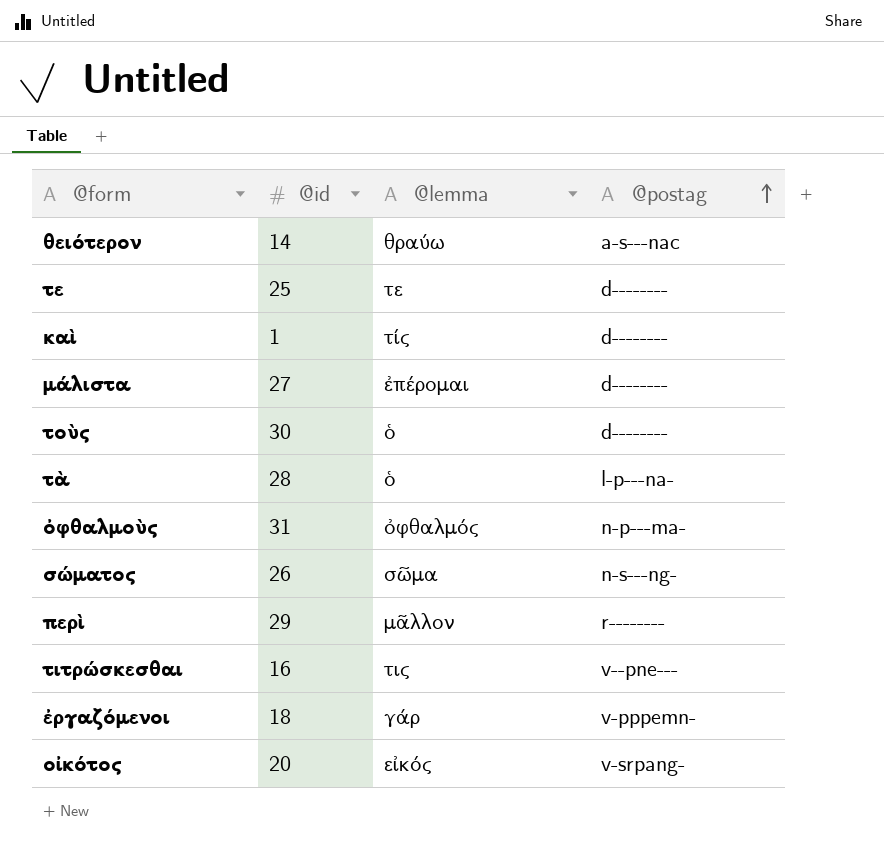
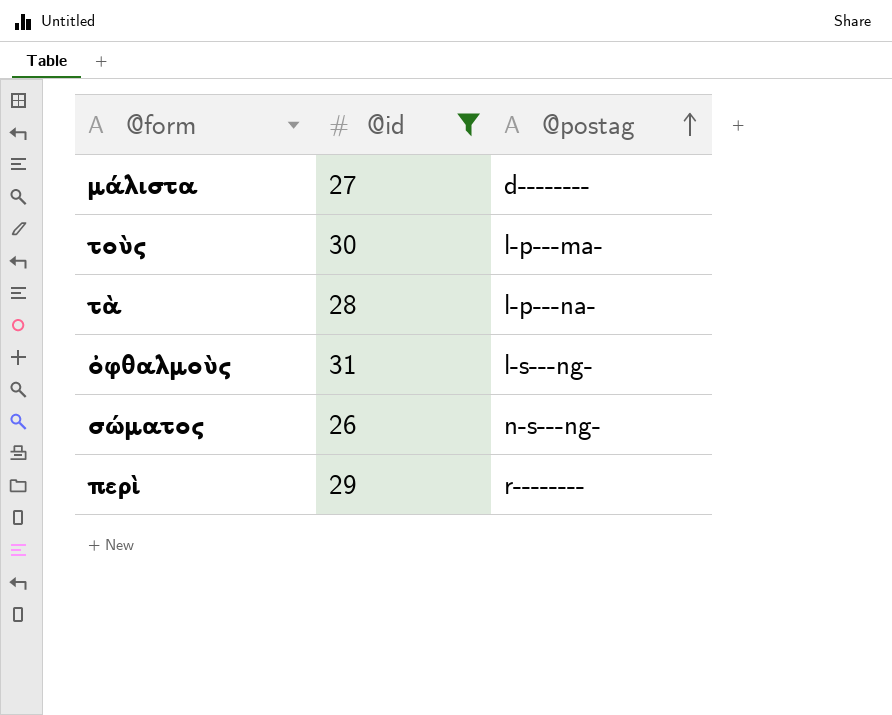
filter: none -> @id >= 26
column @lemma | position: 3 -> none
τοὺς | @postag: d-------- -> l-p---ma-
ὀφθαλμοὺς | @postag: n-p---ma- -> l-s---ng-

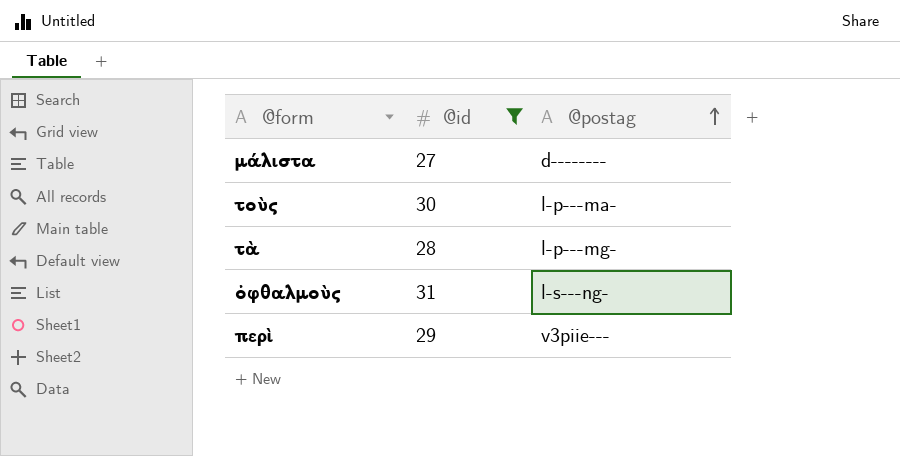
row σώματος: 26 | n-s---ng- -> none
τὰ | @postag: l-p---na- -> l-p---mg-
περὶ | @postag: r-------- -> v3piie---

